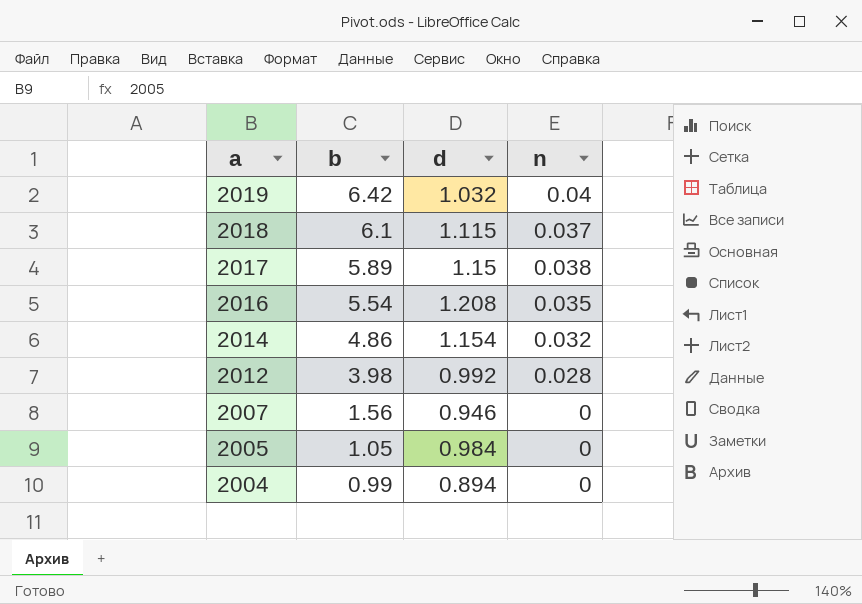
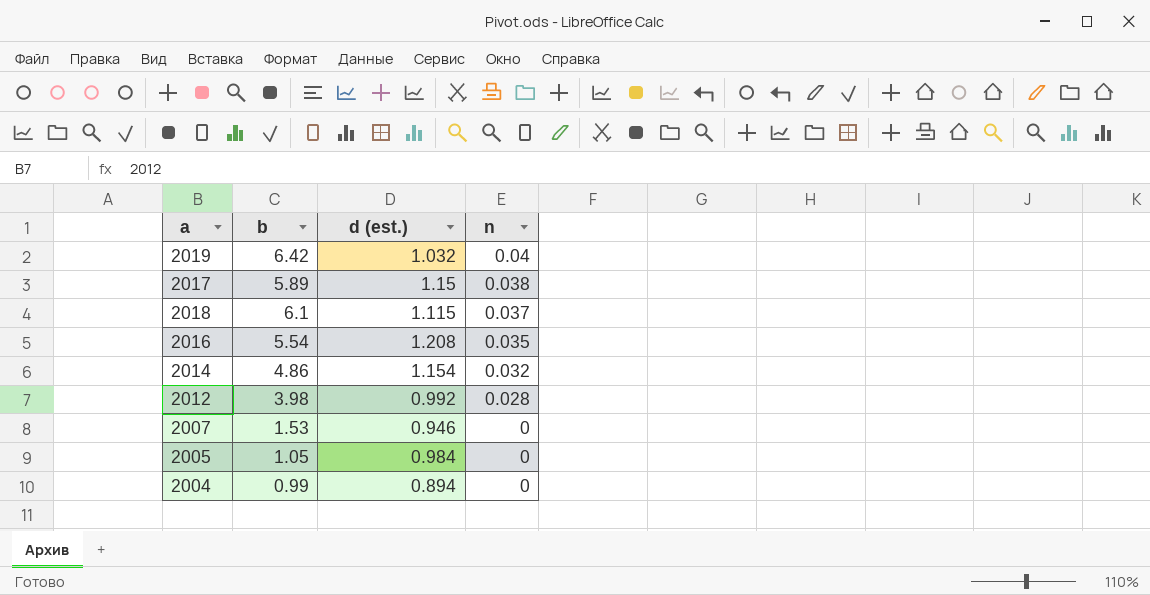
row order: a descending -> n descending
column name: d -> d (est.)
2007 | b: 1.56 -> 1.53

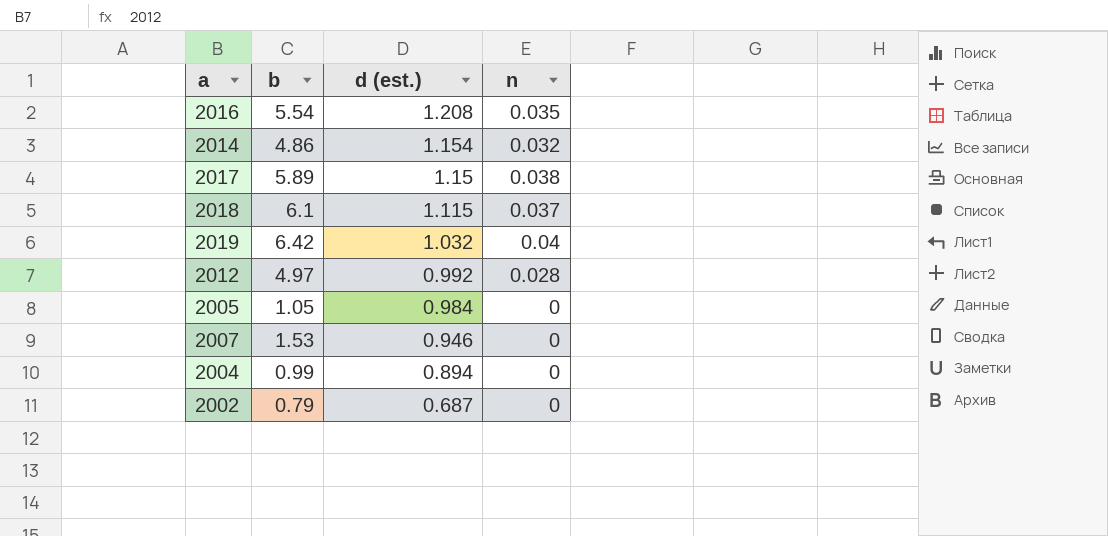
row order: n descending -> d (est.) descending
2012 | b: 3.98 -> 4.97
row 2002: none -> 0.79 | 0.687 | 0

